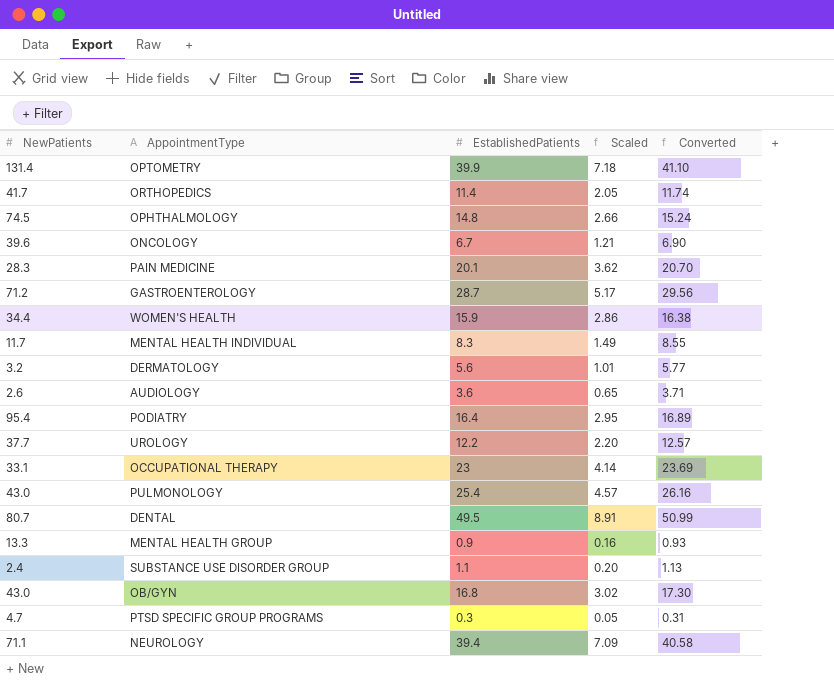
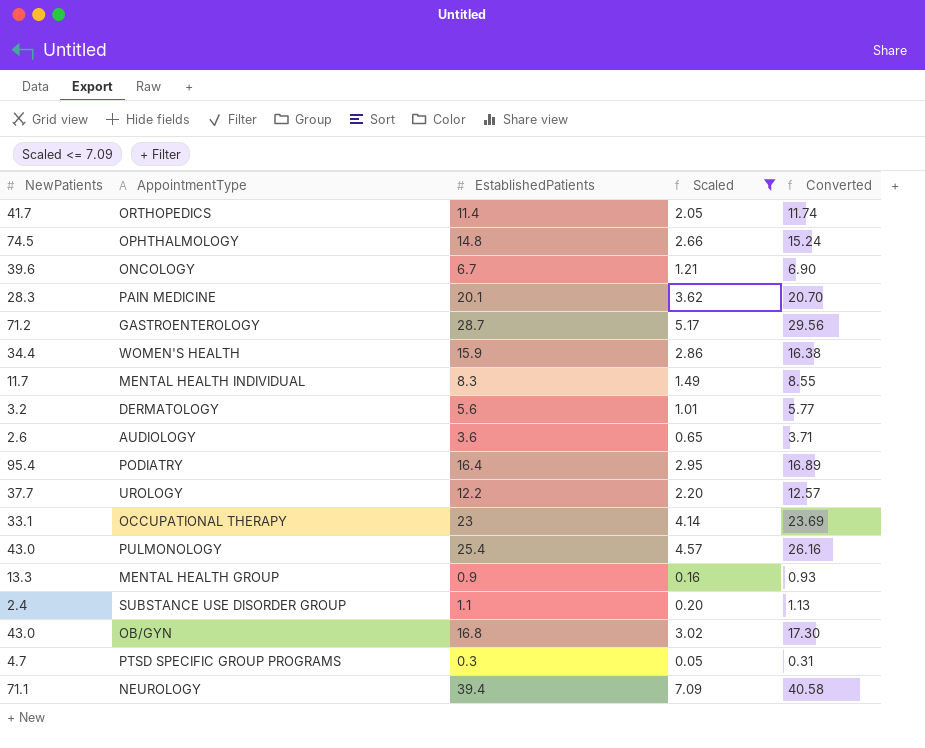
filter: none -> Scaled <= 7.09

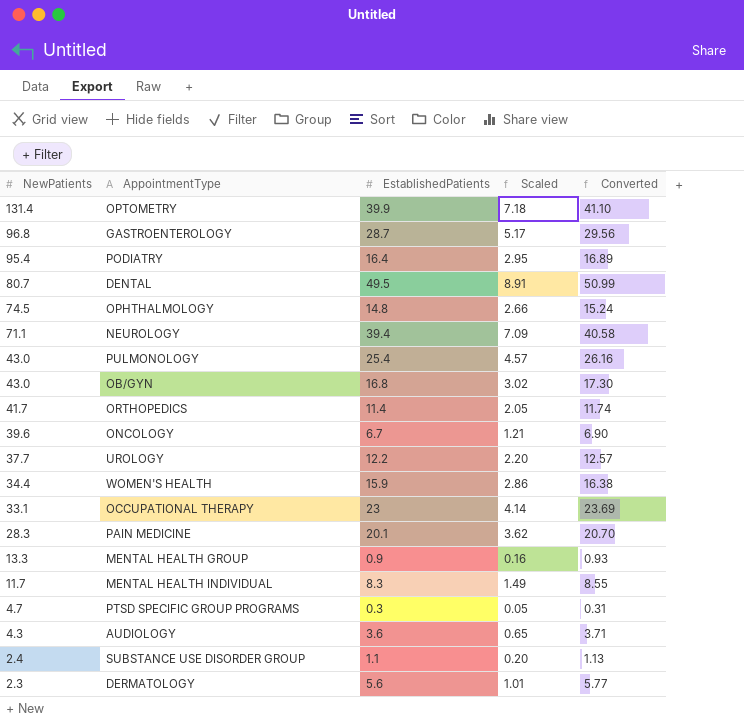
filter: Scaled <= 7.09 -> none
row order: none -> NewPatients descending
GASTROENTEROLOGY | NewPatients: 71.2 -> 96.8
AUDIOLOGY | NewPatients: 2.6 -> 4.3
DERMATOLOGY | NewPatients: 3.2 -> 2.3

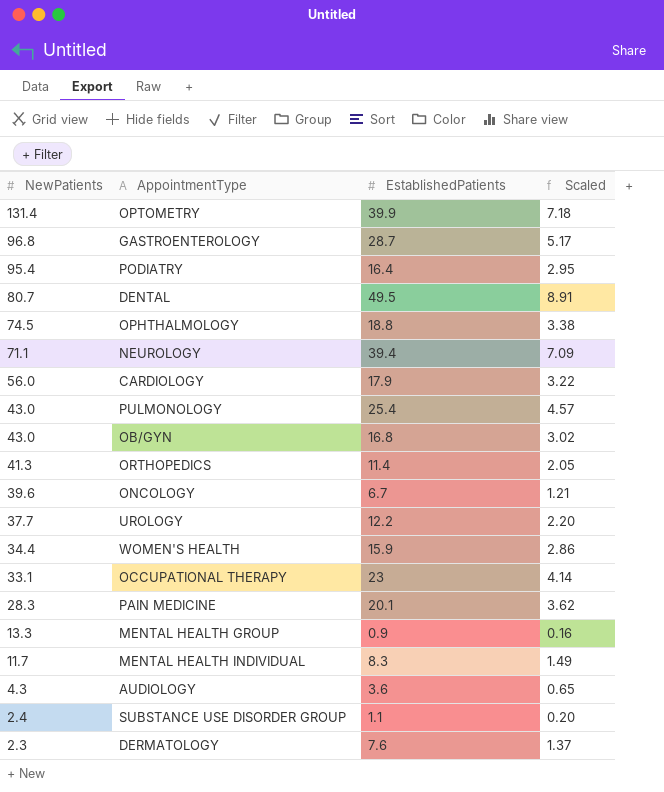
column Converted | formula: [EstablishedPatients] * 1.03 -> none
row PTSD SPECIFIC GROUP PROGRAMS: 4.7 | 0.3 | 0.05 | 0.31 -> none
OPHTHALMOLOGY | EstablishedPatients: 14.8 -> 18.8
OPHTHALMOLOGY | Scaled: 2.66 -> 3.38
row CARDIOLOGY: none -> 56.0 | 17.9 | 3.22
ORTHOPEDICS | NewPatients: 41.7 -> 41.3
DERMATOLOGY | EstablishedPatients: 5.6 -> 7.6
DERMATOLOGY | Scaled: 1.01 -> 1.37

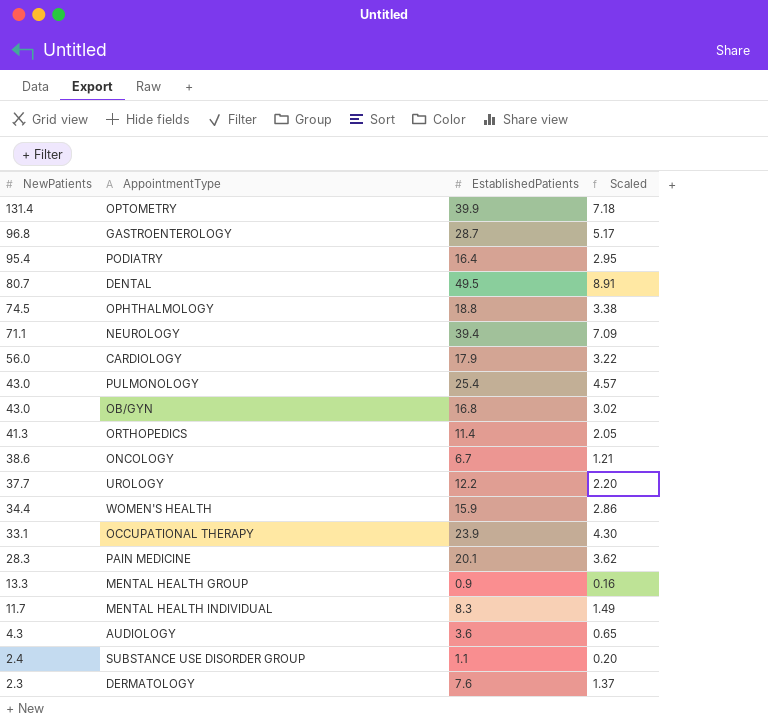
ONCOLOGY | NewPatients: 39.6 -> 38.6
OCCUPATIONAL THERAPY | EstablishedPatients: 23 -> 23.9
OCCUPATIONAL THERAPY | Scaled: 4.14 -> 4.30

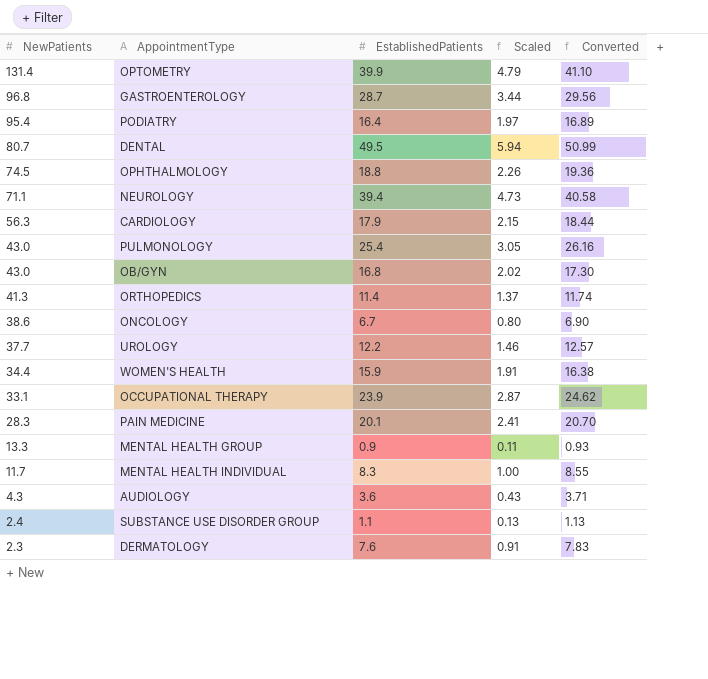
column Scaled | formula: [EstablishedPatients] * 0.18 -> [EstablishedPatients] * 0.12
column Converted | formula: none -> [EstablishedPatients] * 1.03
CARDIOLOGY | NewPatients: 56.0 -> 56.3

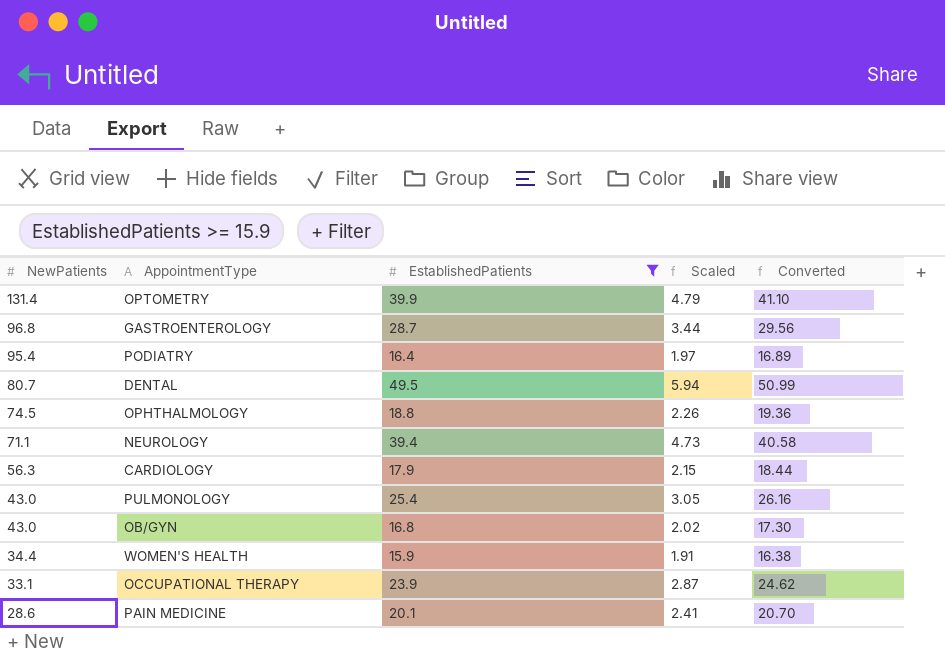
filter: none -> EstablishedPatients >= 15.9
PAIN MEDICINE | NewPatients: 28.3 -> 28.6

